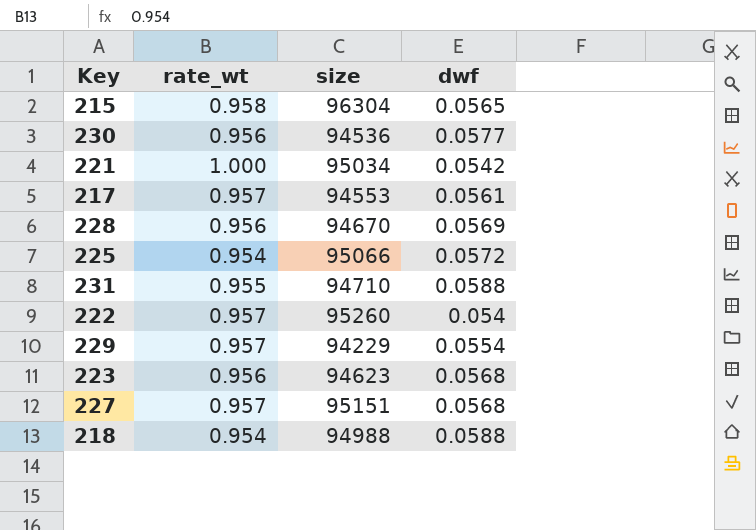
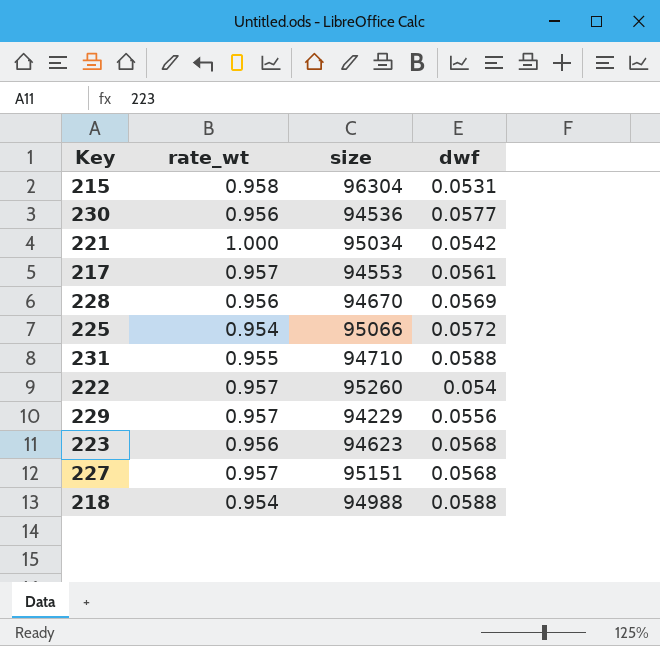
215 | dwf: 0.0565 -> 0.0531
229 | dwf: 0.0554 -> 0.0556

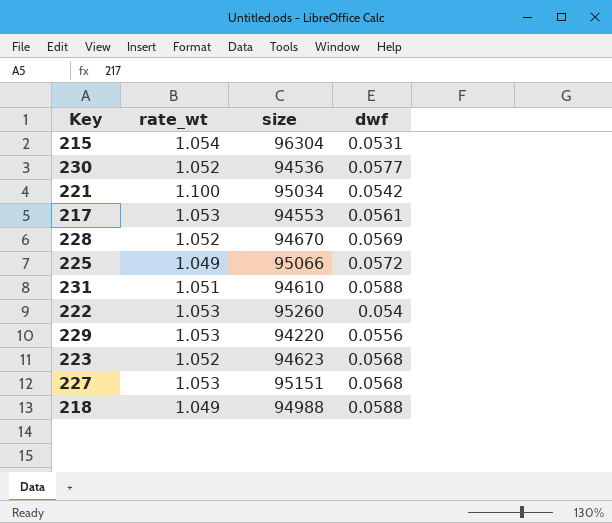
215 | rate_wt: 0.958 -> 1.054
230 | rate_wt: 0.956 -> 1.052
221 | rate_wt: 1.000 -> 1.100
217 | rate_wt: 0.957 -> 1.053
228 | rate_wt: 0.956 -> 1.052
225 | rate_wt: 0.954 -> 1.049
231 | rate_wt: 0.955 -> 1.051
231 | size: 94710 -> 94610
222 | rate_wt: 0.957 -> 1.053
229 | rate_wt: 0.957 -> 1.053
229 | size: 94229 -> 94220
223 | rate_wt: 0.956 -> 1.052
227 | rate_wt: 0.957 -> 1.053
218 | rate_wt: 0.954 -> 1.049

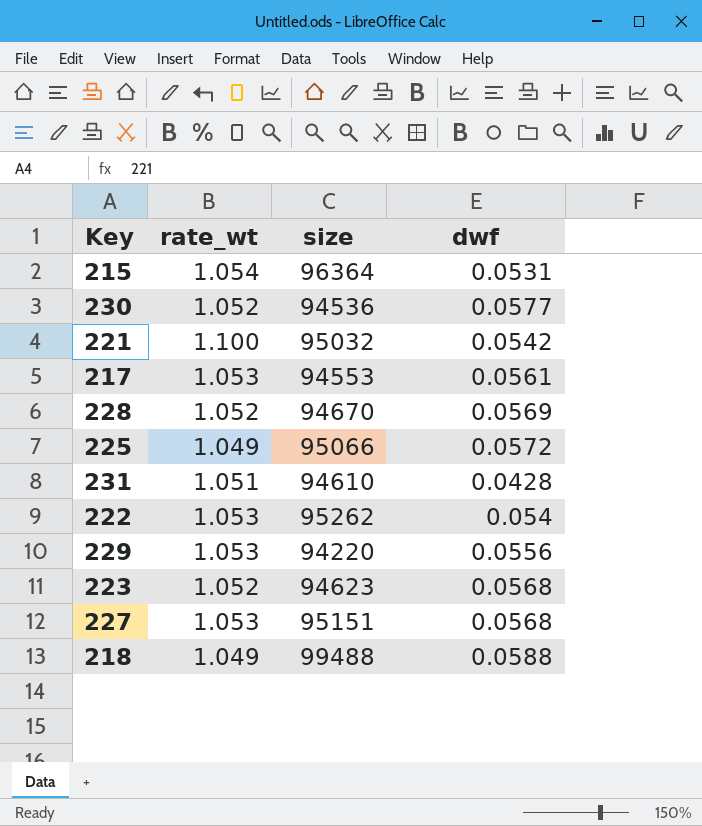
215 | size: 96304 -> 96364
221 | size: 95034 -> 95032
231 | dwf: 0.0588 -> 0.0428
222 | size: 95260 -> 95262
218 | size: 94988 -> 99488

